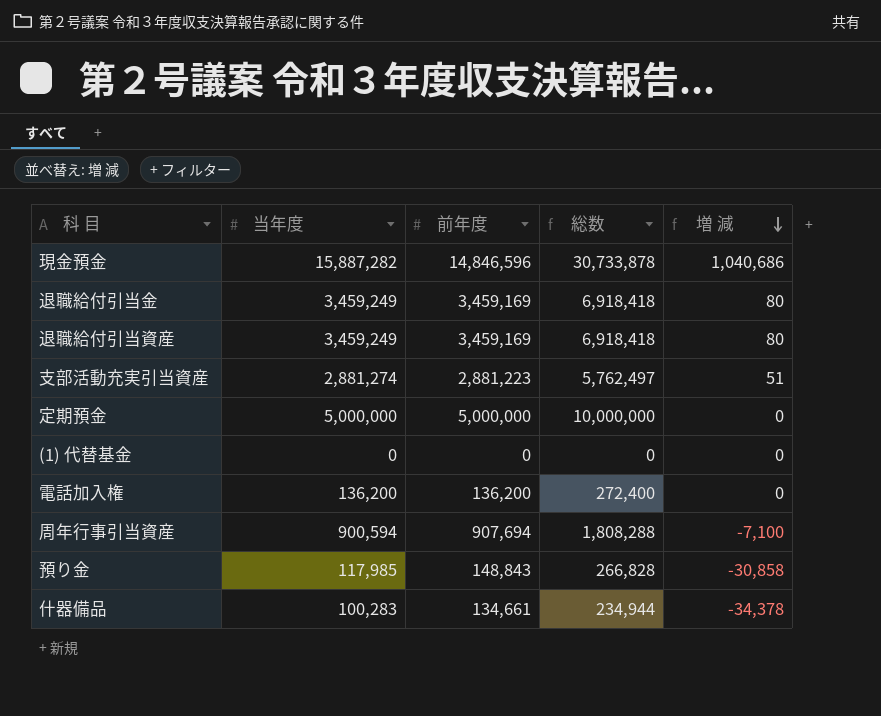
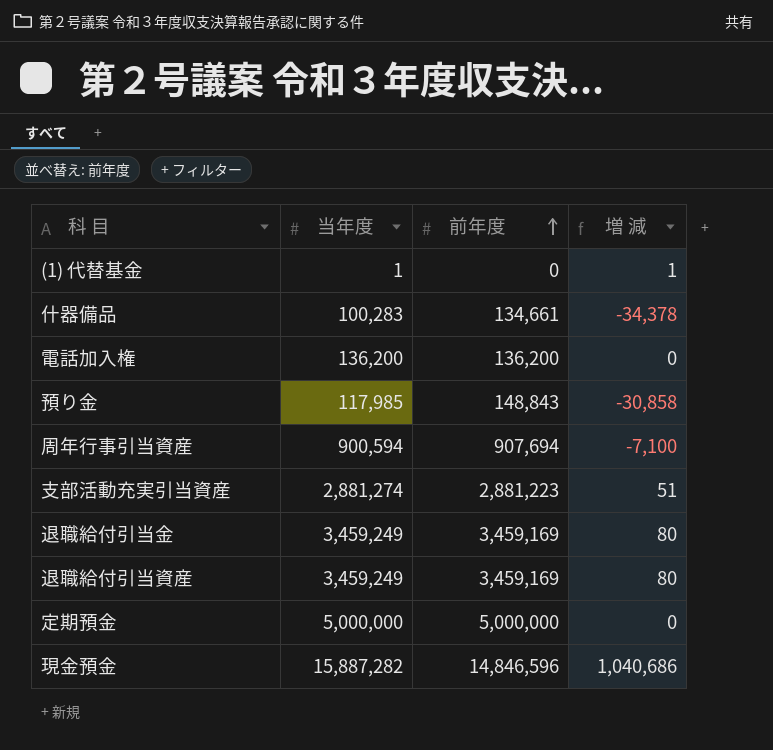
row order: 増 減 descending -> 前年度 ascending
column 総数 | formula: [当年度] + [前年度] -> none
(1) 代替基金 | 当年度: 0 -> 1
(1) 代替基金 | 増 減: 0 -> 1

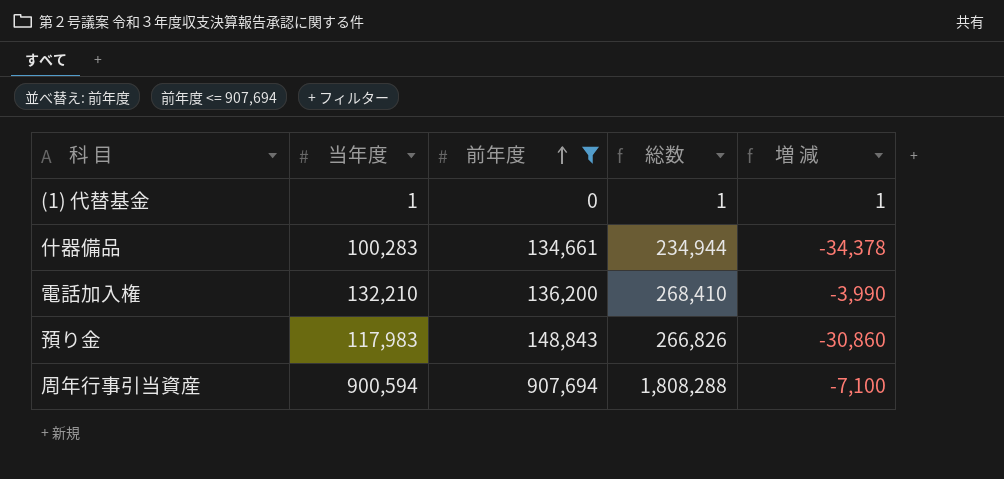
filter: none -> 前年度 <= 907,694
column 総数 | formula: none -> [当年度] + [前年度]
電話加入権 | 当年度: 136,200 -> 132,210
電話加入権 | 増 減: 0 -> -3,990
預り金 | 当年度: 117,985 -> 117,983
預り金 | 増 減: -30,858 -> -30,860

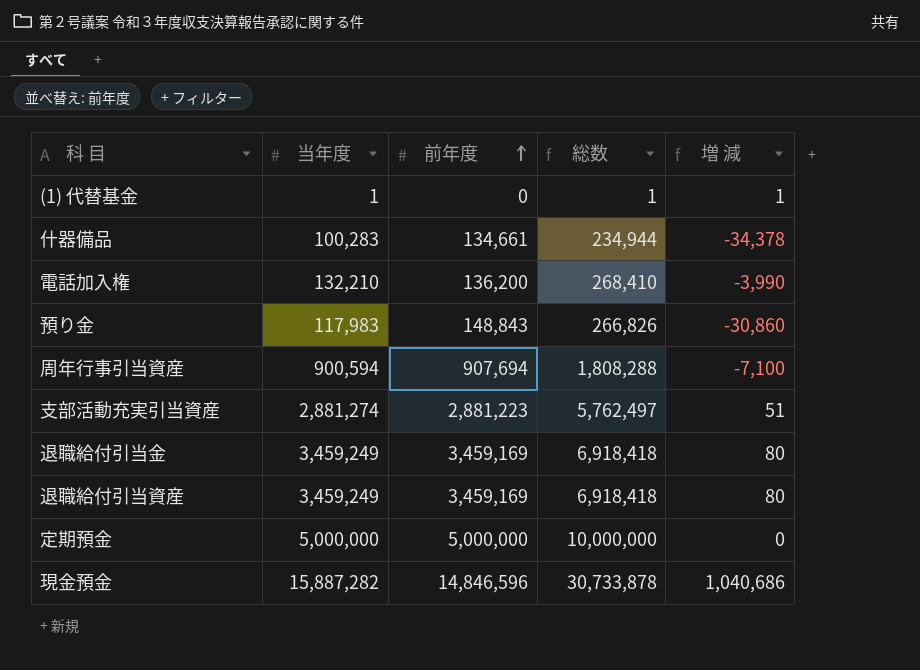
filter: 前年度 <= 907,694 -> none

